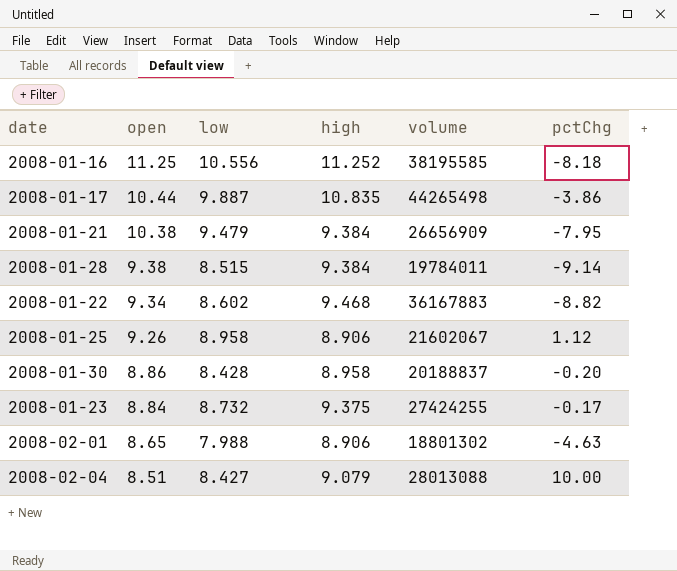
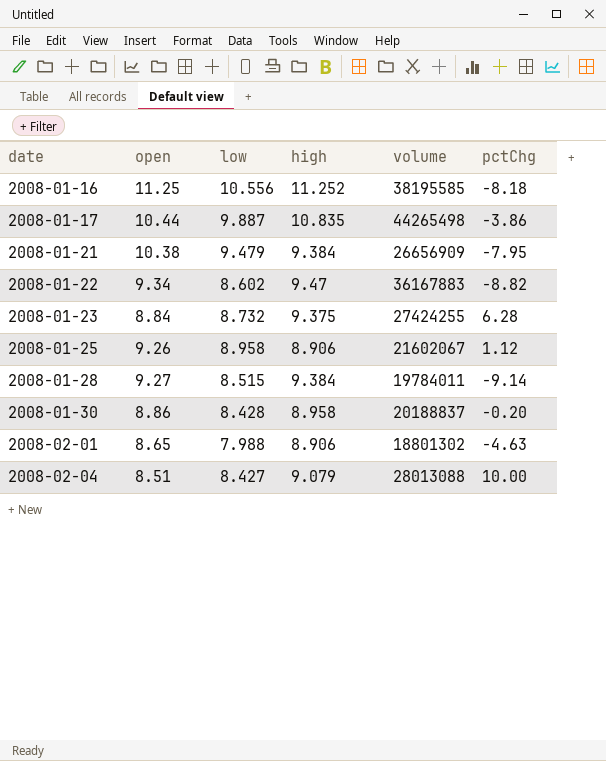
row order: open descending -> date ascending
2008-01-22 | high: 9.468 -> 9.47
2008-01-23 | pctChg: -0.17 -> 6.28
2008-01-28 | open: 9.38 -> 9.27

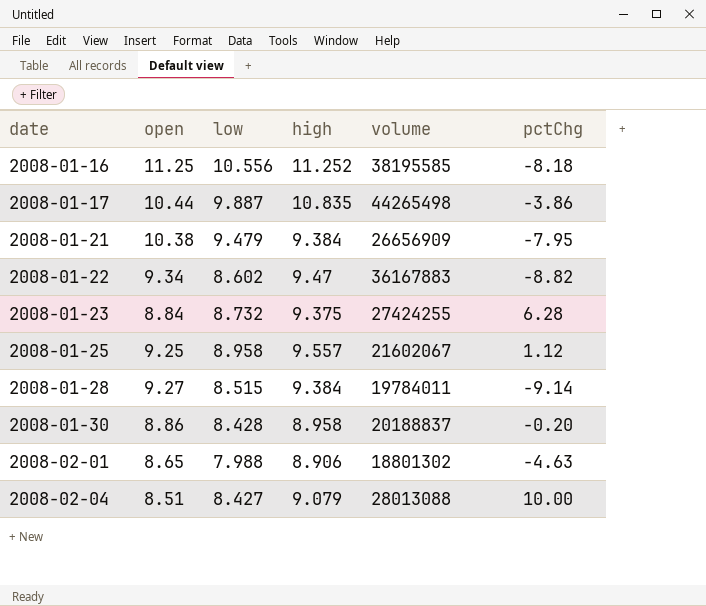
2008-01-25 | open: 9.26 -> 9.25
2008-01-25 | high: 8.906 -> 9.557

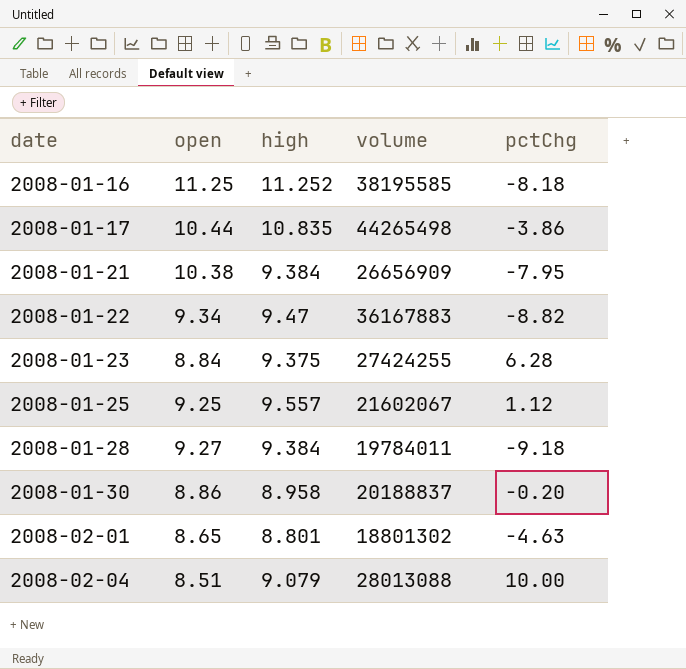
column low | position: 3 -> none
2008-01-28 | pctChg: -9.14 -> -9.18
2008-02-01 | high: 8.906 -> 8.801

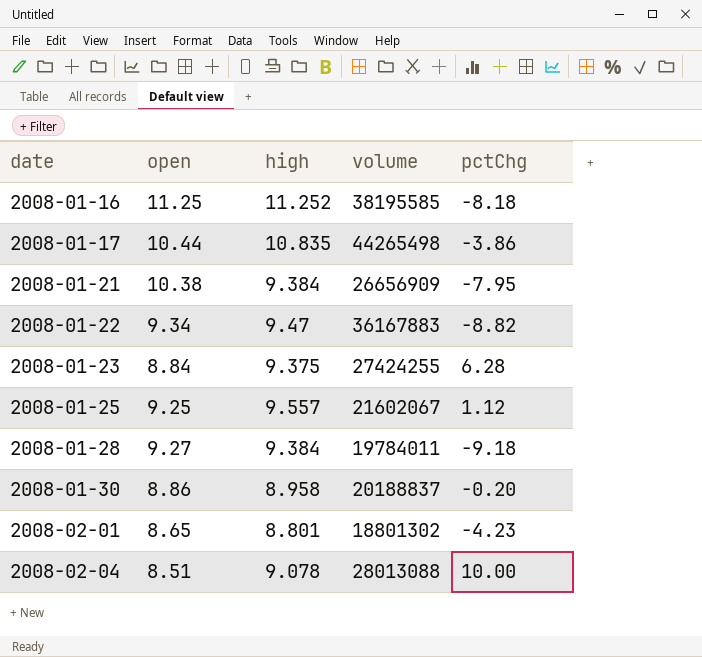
2008-02-01 | pctChg: -4.63 -> -4.23
2008-02-04 | high: 9.079 -> 9.078

